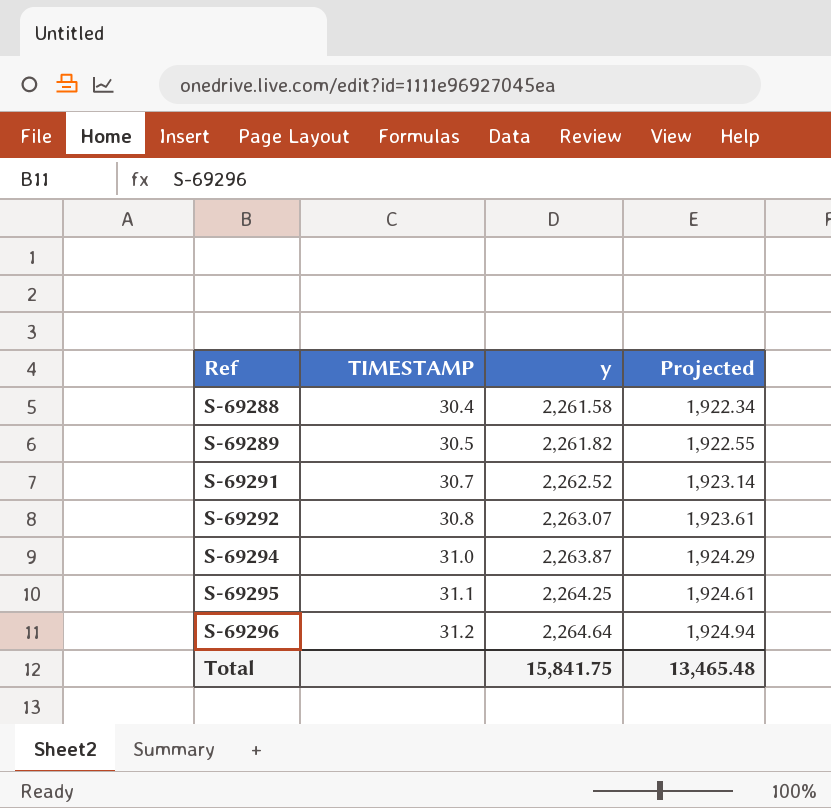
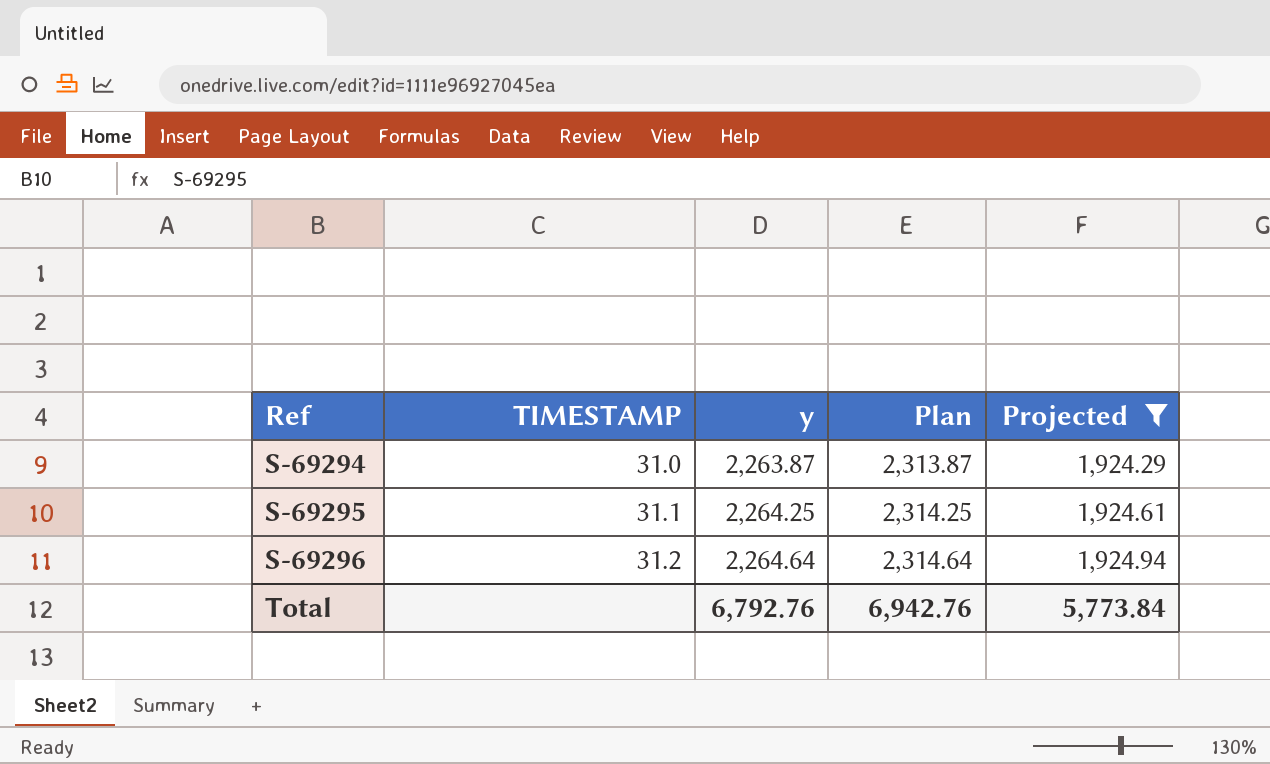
filter: none -> Projected >= 1,924.29
column Plan | formula: none -> [y] + 50
Total | y: 15,841.75 -> 6,792.76
Total | Projected: 13,465.48 -> 5,773.84

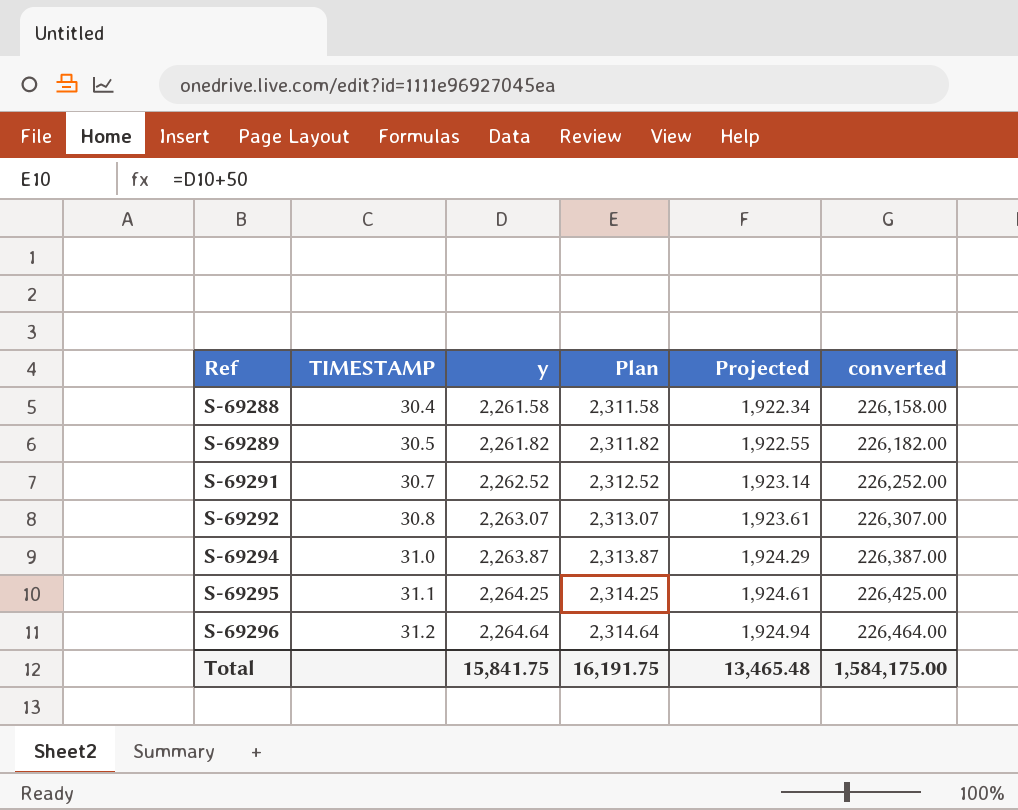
filter: Projected >= 1,924.29 -> none
column converted | formula: none -> [y] * 100
Total | y: 6,792.76 -> 15,841.75
Total | Plan: 6,942.76 -> 16,191.75
Total | Projected: 5,773.84 -> 13,465.48

